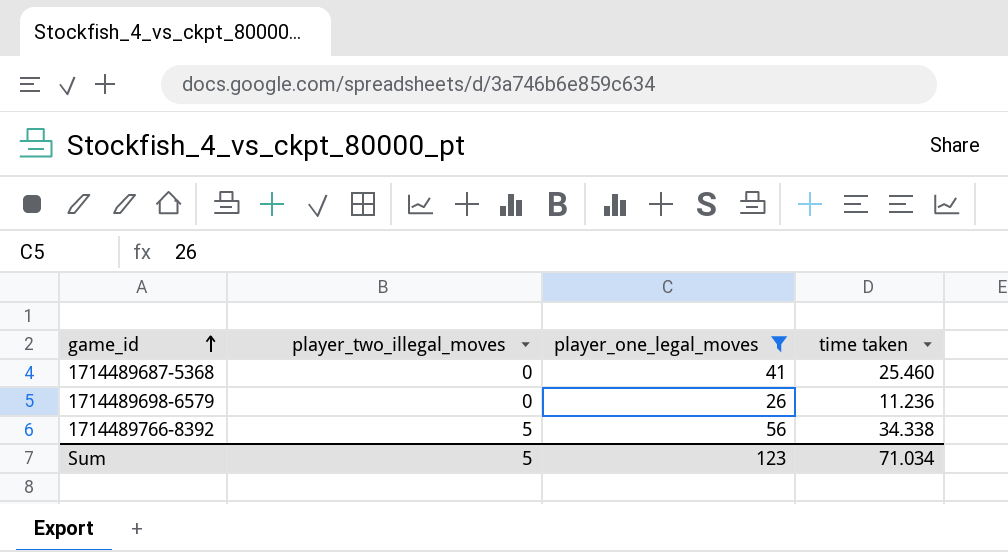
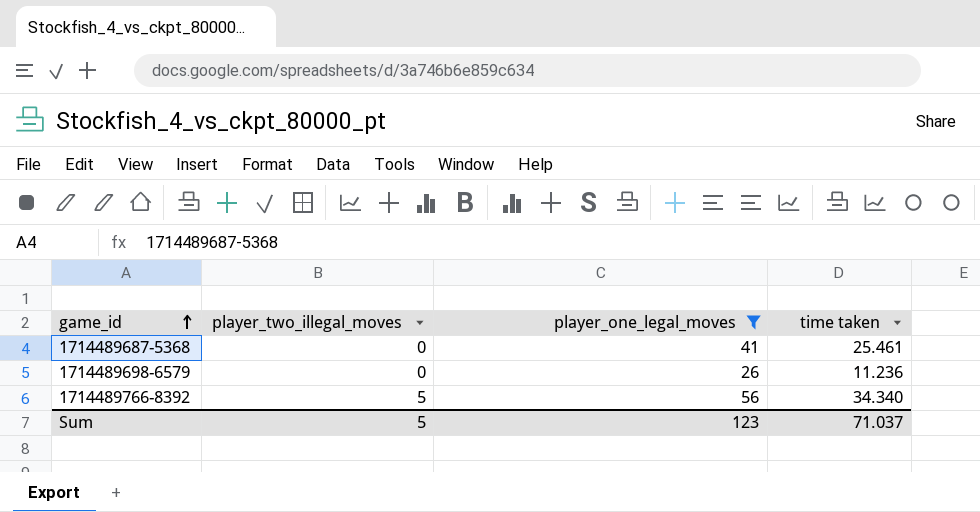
1714489687-5368 | time taken: 25.460 -> 25.461
1714489766-8392 | time taken: 34.338 -> 34.340
Sum | time taken: 71.034 -> 71.037

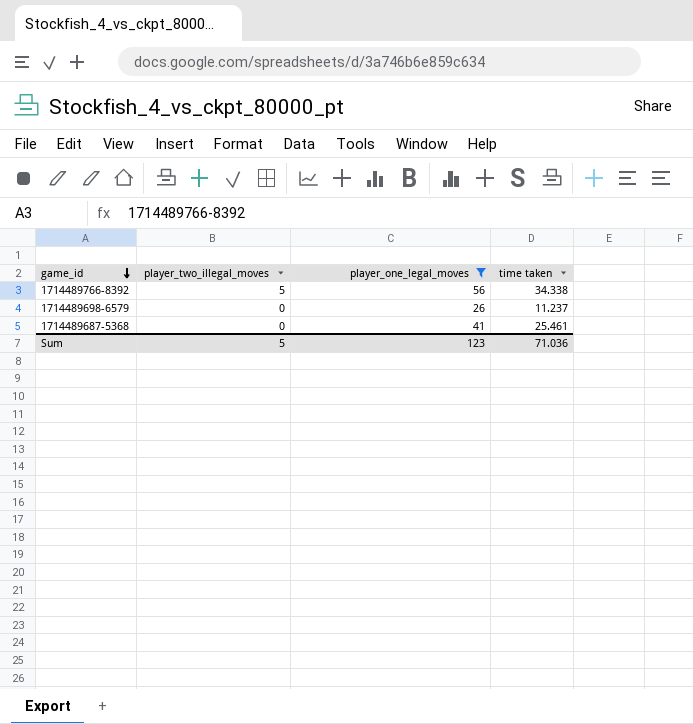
row order: game_id ascending -> game_id descending
1714489766-8392 | time taken: 34.340 -> 34.338
1714489698-6579 | time taken: 11.236 -> 11.237
Sum | time taken: 71.037 -> 71.036

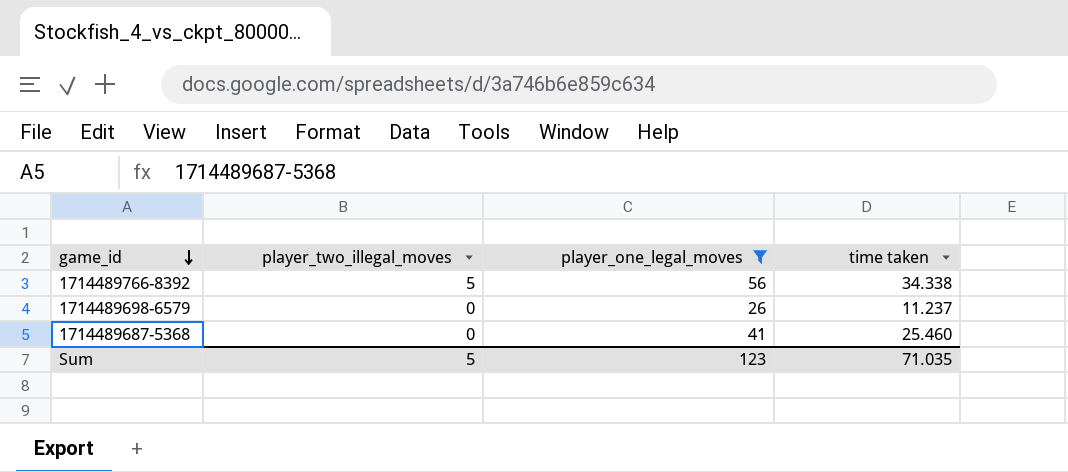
1714489687-5368 | time taken: 25.461 -> 25.460
Sum | time taken: 71.036 -> 71.035

